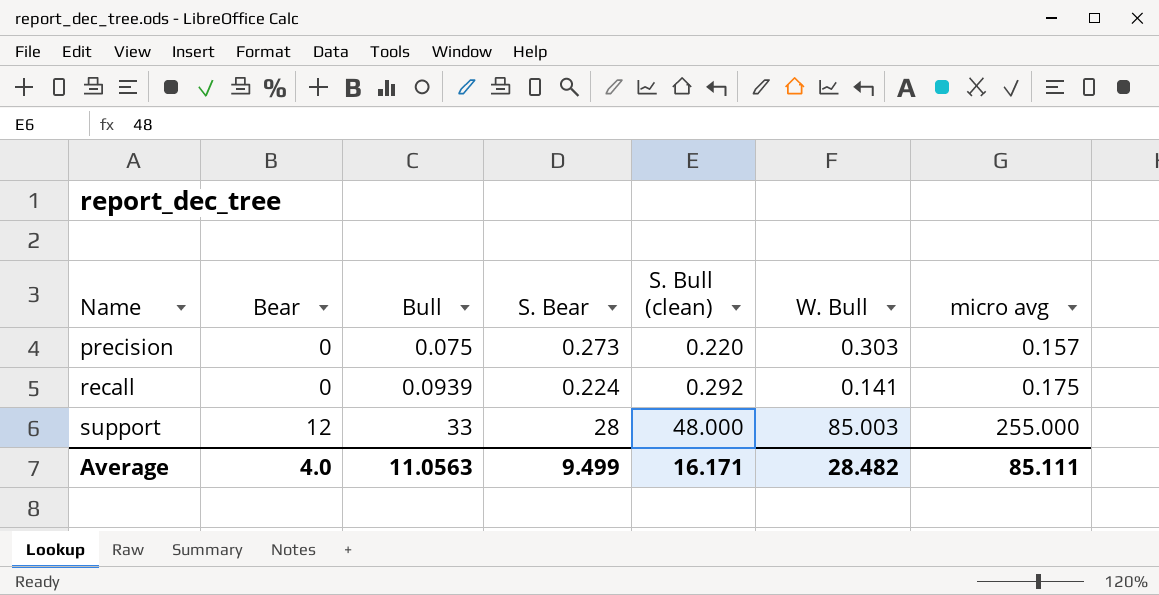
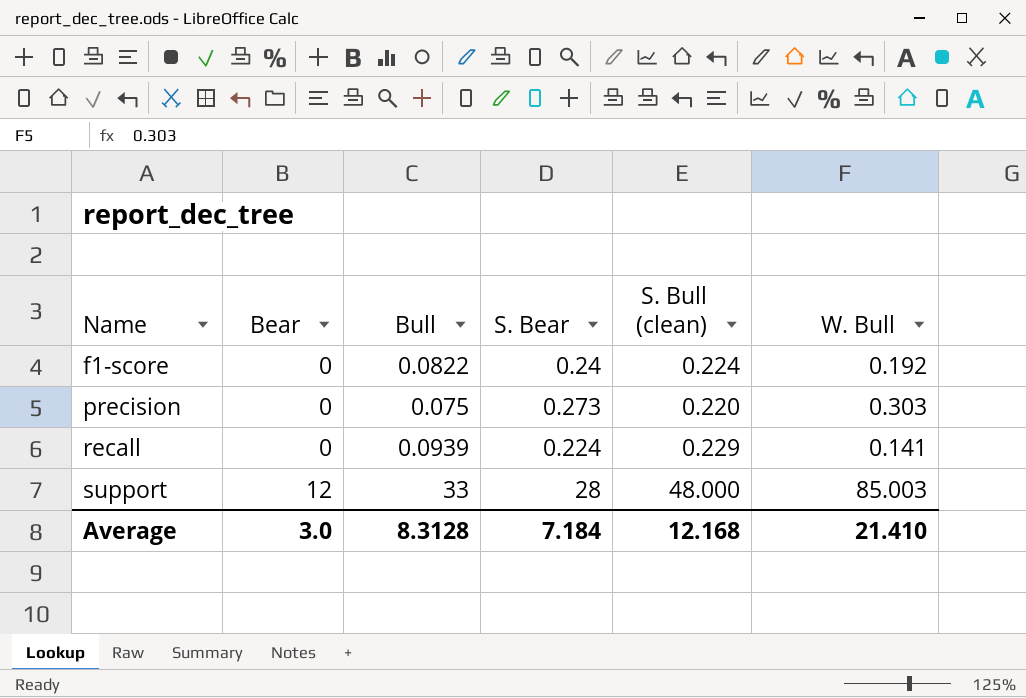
column micro avg | position: 7 -> none
row f1-score: none -> 0 | 0.0822 | 0.24 | 0.224 | 0.192
recall | S. Bull (clean): 0.292 -> 0.229
Average | Bear: 4.0 -> 3.0
Average | Bull: 11.0563 -> 8.3128
Average | S. Bear: 9.499 -> 7.184
Average | S. Bull (clean): 16.171 -> 12.168
Average | W. Bull: 28.482 -> 21.410

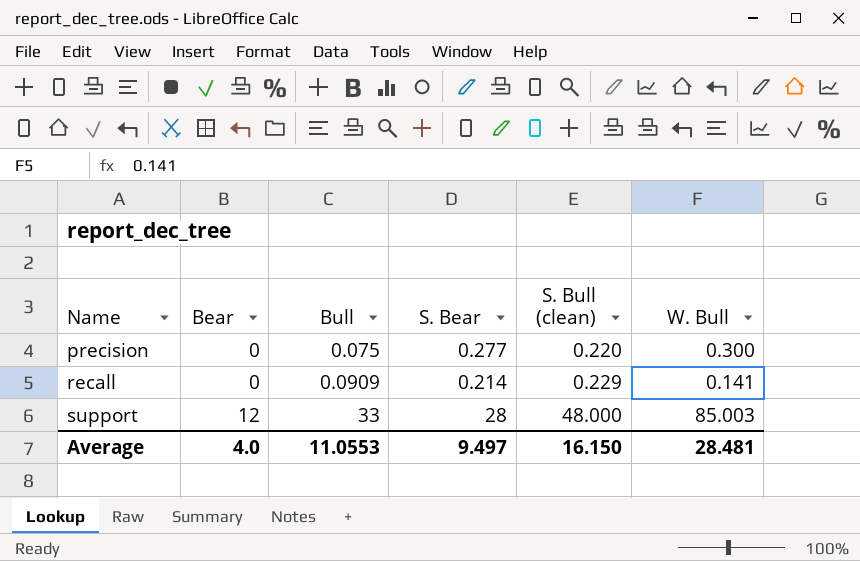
row f1-score: 0 | 0.0822 | 0.24 | 0.224 | 0.192 -> none
precision | S. Bear: 0.273 -> 0.277
precision | W. Bull: 0.303 -> 0.300
recall | Bull: 0.0939 -> 0.0909
recall | S. Bear: 0.224 -> 0.214
Average | Bear: 3.0 -> 4.0
Average | Bull: 8.3128 -> 11.0553
Average | S. Bear: 7.184 -> 9.497
Average | S. Bull (clean): 12.168 -> 16.150
Average | W. Bull: 21.410 -> 28.481

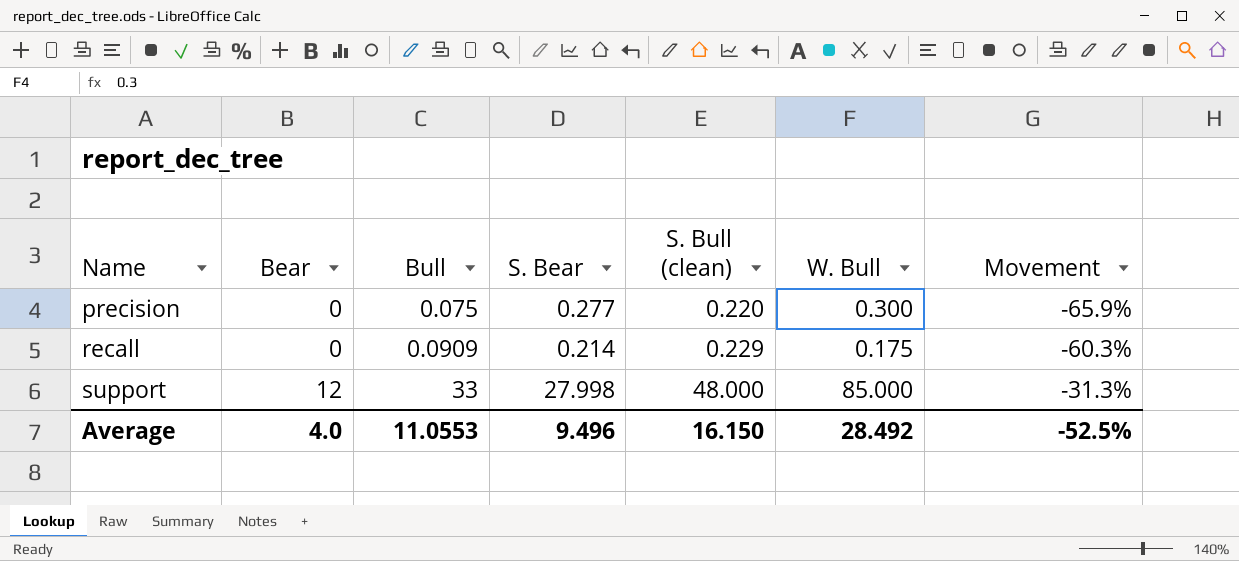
column Movement | formula: none -> ([Bull] - [S. Bull (clean)]) / [S. Bull (clean)]
recall | W. Bull: 0.141 -> 0.175
support | S. Bear: 28 -> 27.998
support | W. Bull: 85.003 -> 85.000
Average | S. Bear: 9.497 -> 9.496
Average | W. Bull: 28.481 -> 28.492

